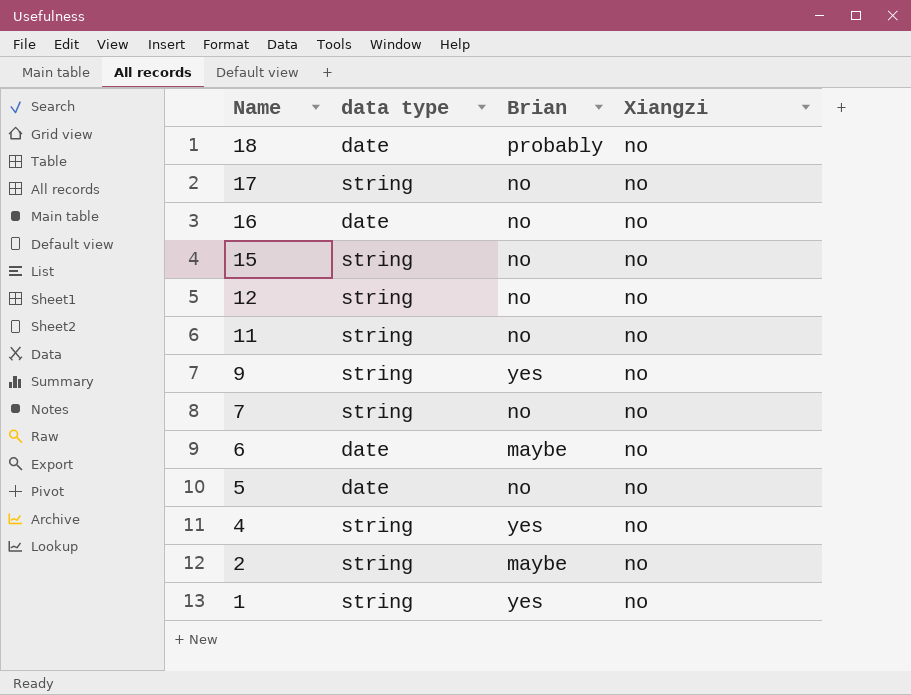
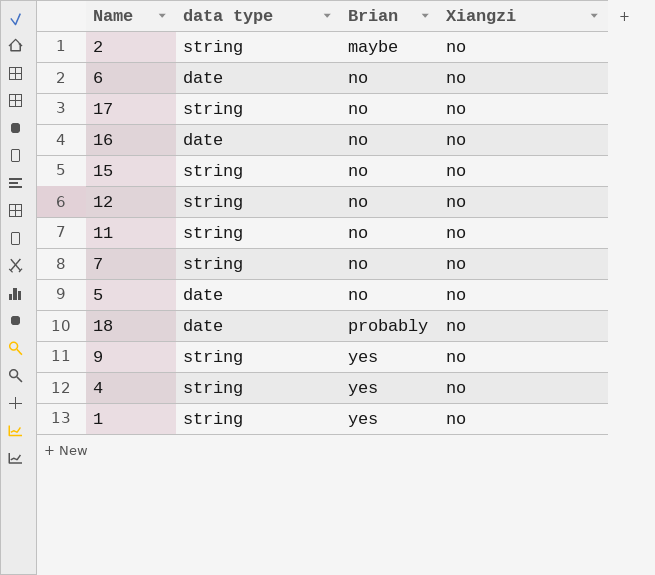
row order: Name descending -> Brian ascending
6 | Brian: maybe -> no

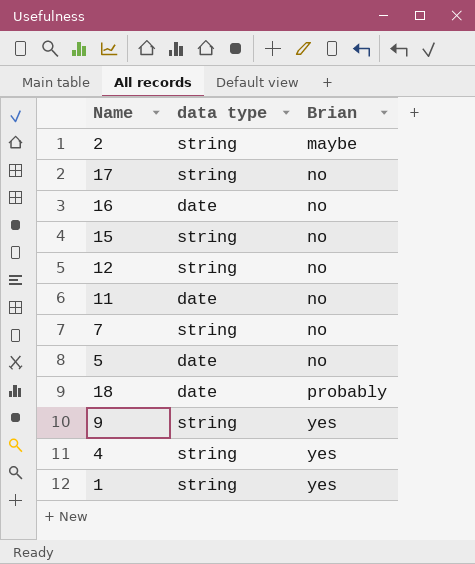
column Xiangzi | position: 4 -> none
row 6: date | no | no -> none
11 | data type: string -> date

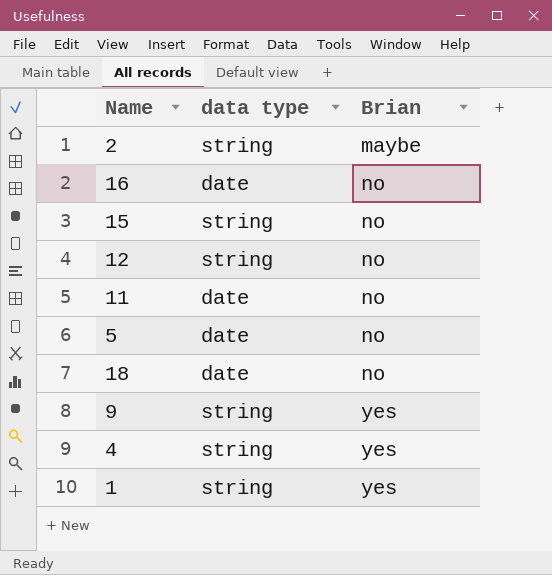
row 17: string | no -> none
row 7: string | no -> none
18 | Brian: probably -> no

